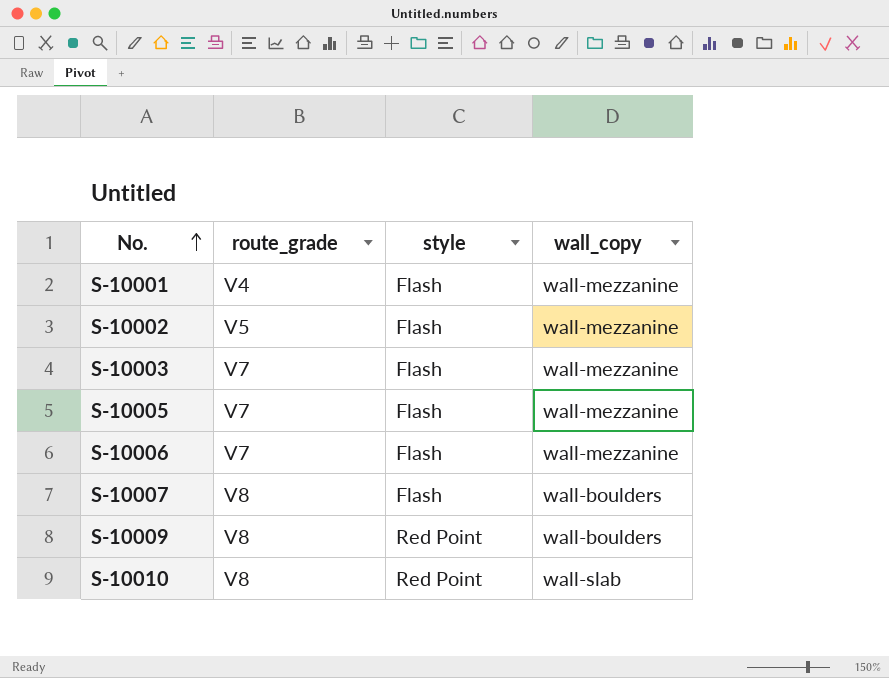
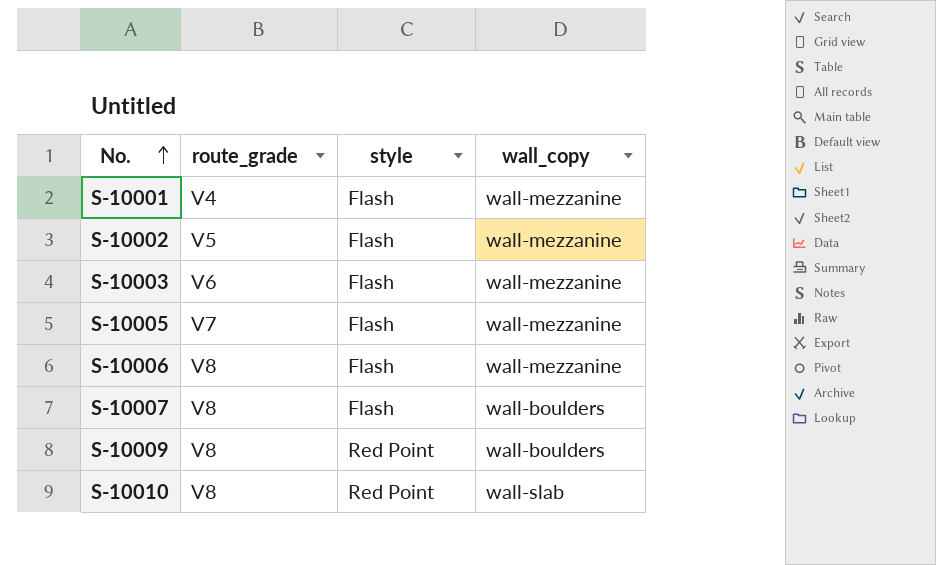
S-10003 | route_grade: V7 -> V6
S-10006 | route_grade: V7 -> V8

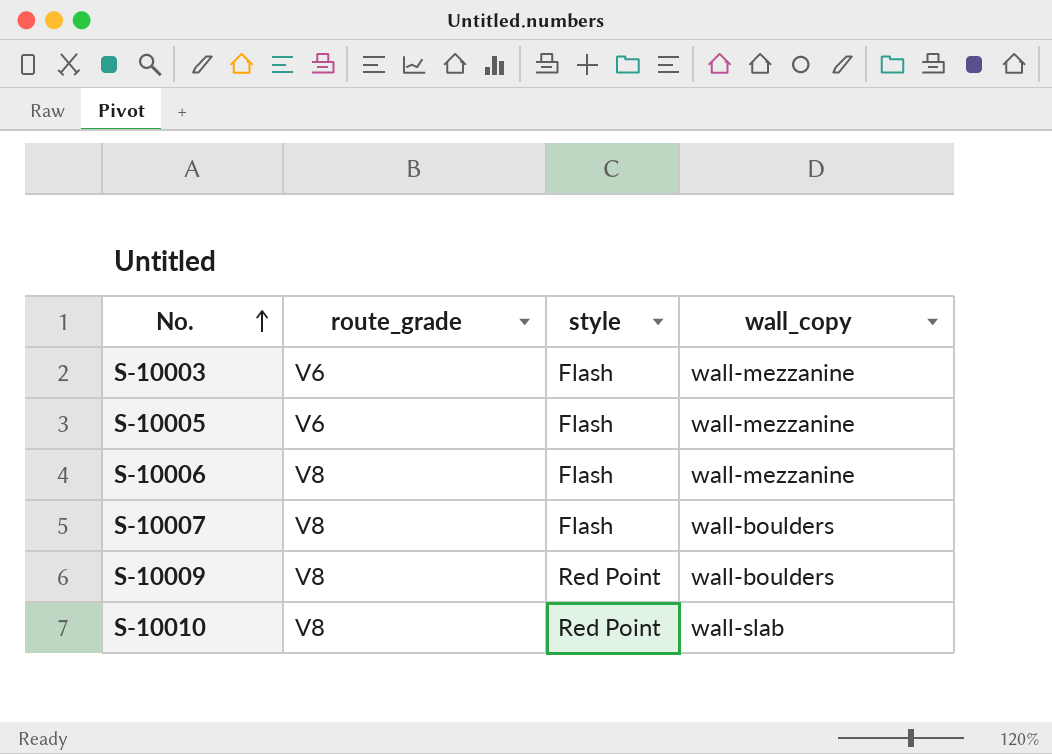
row S-10001: V4 | Flash | wall-mezzanine -> none
row S-10002: V5 | Flash | wall-mezzanine -> none
S-10005 | route_grade: V7 -> V6

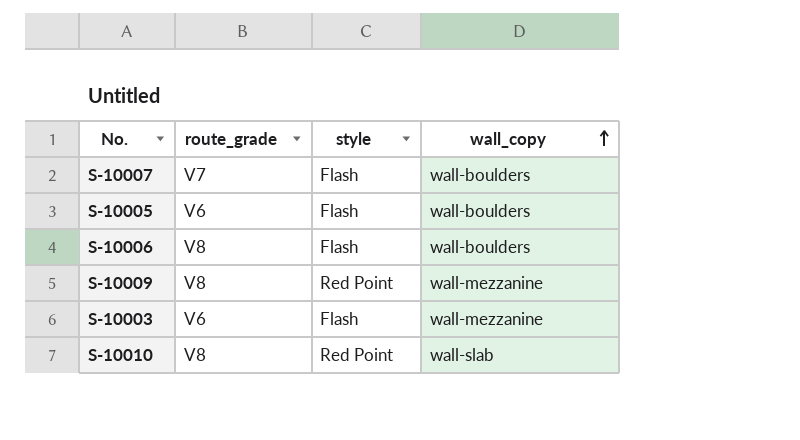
row order: No. ascending -> wall_copy ascending
S-10007 | route_grade: V8 -> V7
S-10005 | wall_copy: wall-mezzanine -> wall-boulders
S-10006 | wall_copy: wall-mezzanine -> wall-boulders
S-10009 | wall_copy: wall-boulders -> wall-mezzanine

